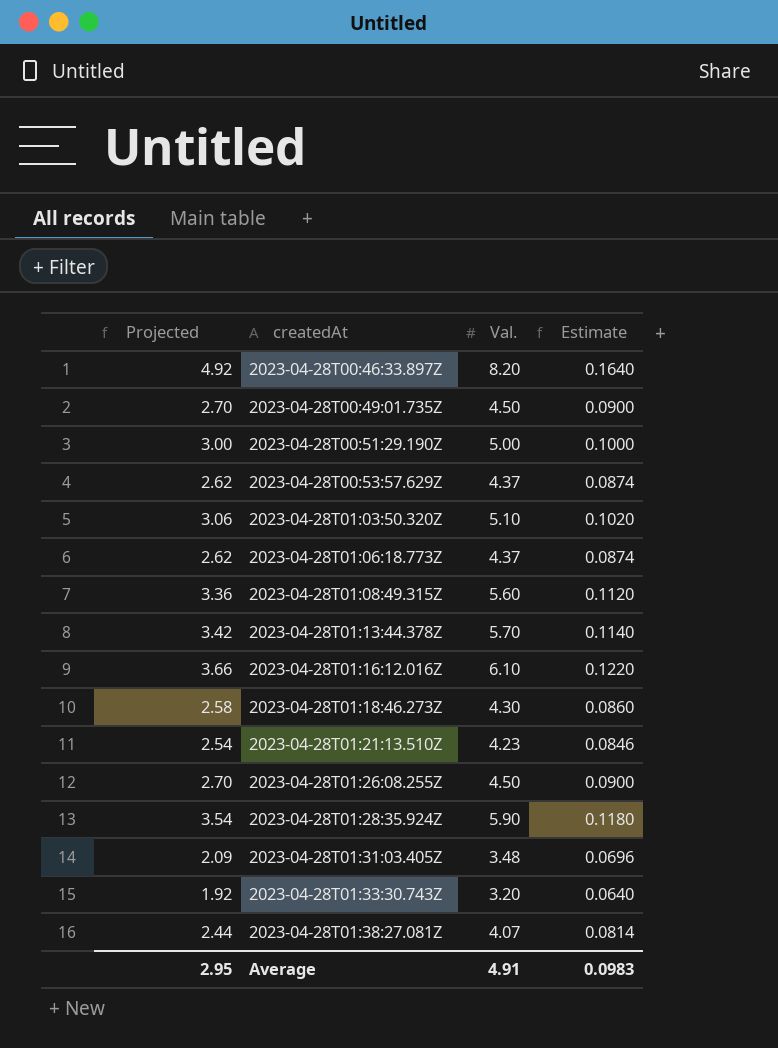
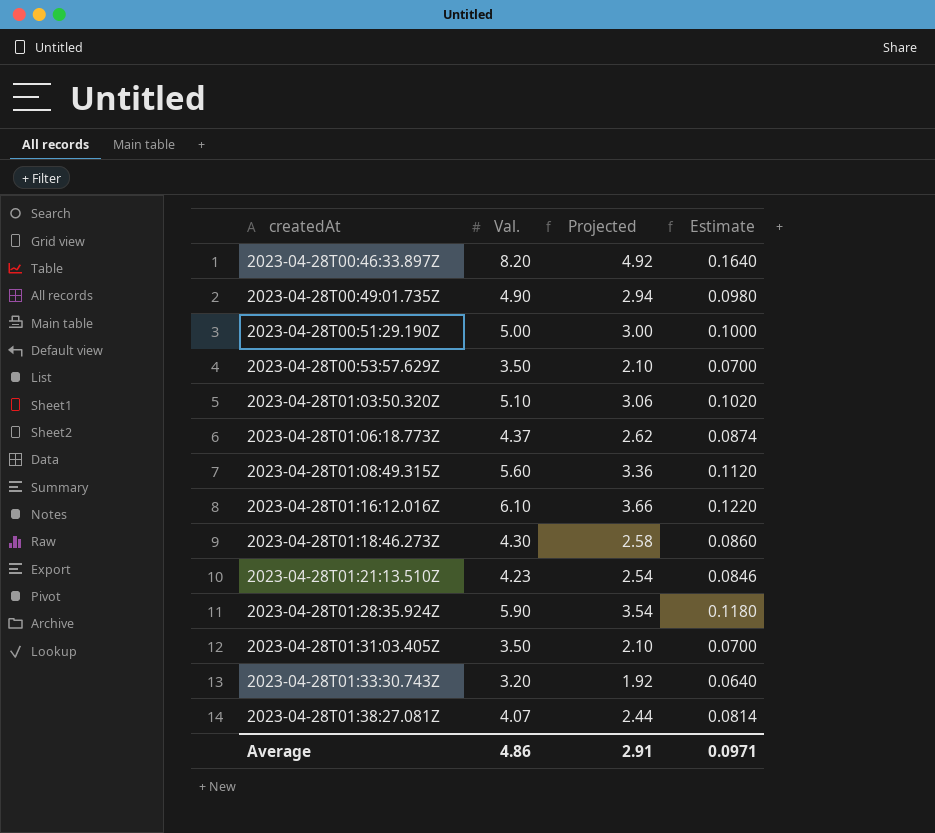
column Projected | position: 1 -> 3
row 2023-04-28T01:13:44.378Z: 3.42 | 5.70 | 0.1140 -> none
row 2023-04-28T01:26:08.255Z: 2.70 | 4.50 | 0.0900 -> none
2023-04-28T00:49:01.735Z | Val.: 4.50 -> 4.90
2023-04-28T00:49:01.735Z | Projected: 2.70 -> 2.94
2023-04-28T00:49:01.735Z | Estimate: 0.0900 -> 0.0980
2023-04-28T00:53:57.629Z | Val.: 4.37 -> 3.50
2023-04-28T00:53:57.629Z | Projected: 2.62 -> 2.10
2023-04-28T00:53:57.629Z | Estimate: 0.0874 -> 0.0700
2023-04-28T01:31:03.405Z | Val.: 3.48 -> 3.50
2023-04-28T01:31:03.405Z | Projected: 2.09 -> 2.10
2023-04-28T01:31:03.405Z | Estimate: 0.0696 -> 0.0700
Average | Val.: 4.91 -> 4.86
Average | Projected: 2.95 -> 2.91
Average | Estimate: 0.0983 -> 0.0971

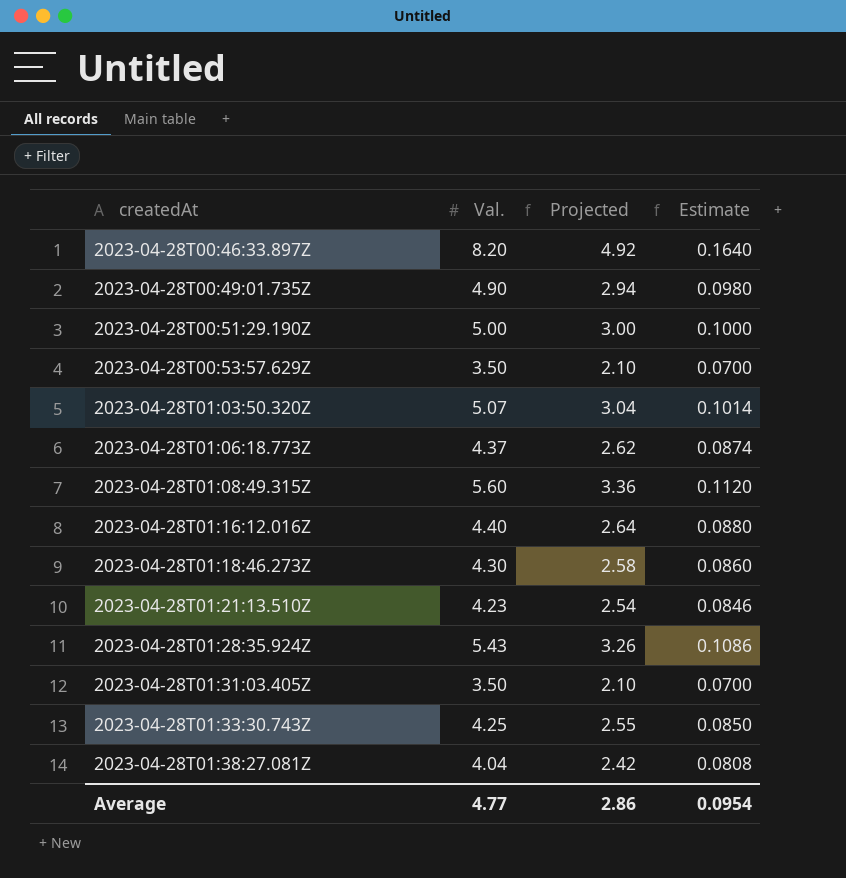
2023-04-28T01:03:50.320Z | Val.: 5.10 -> 5.07
2023-04-28T01:03:50.320Z | Projected: 3.06 -> 3.04
2023-04-28T01:03:50.320Z | Estimate: 0.1020 -> 0.1014
2023-04-28T01:16:12.016Z | Val.: 6.10 -> 4.40
2023-04-28T01:16:12.016Z | Projected: 3.66 -> 2.64
2023-04-28T01:16:12.016Z | Estimate: 0.1220 -> 0.0880
2023-04-28T01:28:35.924Z | Val.: 5.90 -> 5.43
2023-04-28T01:28:35.924Z | Projected: 3.54 -> 3.26
2023-04-28T01:28:35.924Z | Estimate: 0.1180 -> 0.1086
2023-04-28T01:33:30.743Z | Val.: 3.20 -> 4.25
2023-04-28T01:33:30.743Z | Projected: 1.92 -> 2.55
2023-04-28T01:33:30.743Z | Estimate: 0.0640 -> 0.0850
2023-04-28T01:38:27.081Z | Val.: 4.07 -> 4.04
2023-04-28T01:38:27.081Z | Projected: 2.44 -> 2.42
2023-04-28T01:38:27.081Z | Estimate: 0.0814 -> 0.0808
Average | Val.: 4.86 -> 4.77
Average | Projected: 2.91 -> 2.86
Average | Estimate: 0.0971 -> 0.0954

